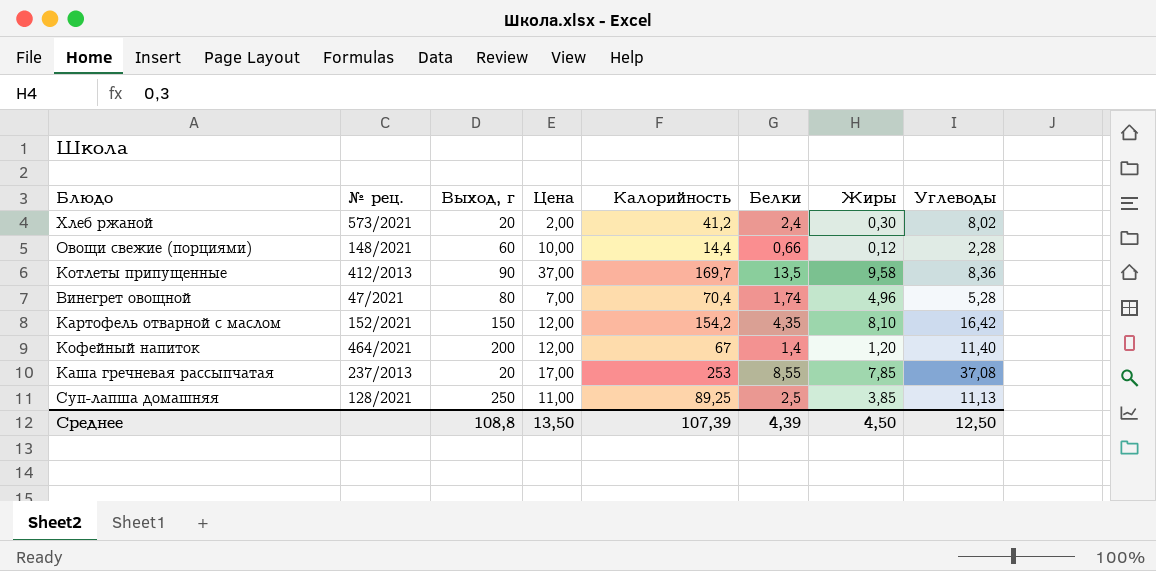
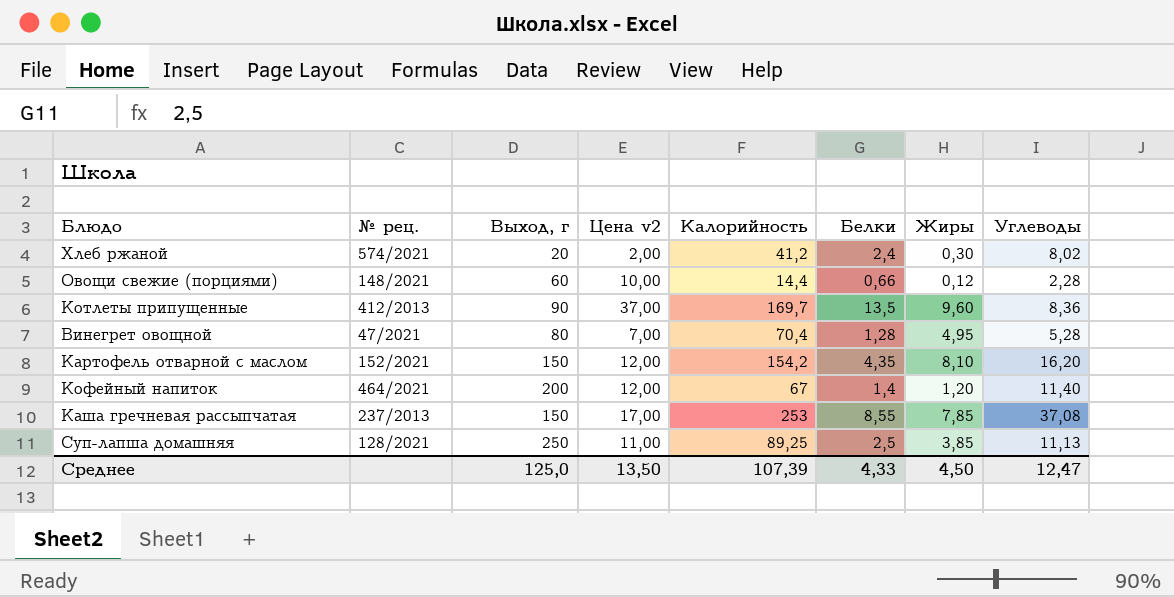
column name: Цена -> Цена v2
Хлеб ржаной | № рец.: 573/2021 -> 574/2021
Котлеты припущенные | Жиры: 9,58 -> 9,60
Винегрет овощной | Белки: 1,74 -> 1,28
Винегрет овощной | Жиры: 4,96 -> 4,95
Картофель отварной с маслом | Углеводы: 16,42 -> 16,20
Каша гречневая рассыпчатая | Выход, г: 20 -> 150
Среднее | Выход, г: 108,8 -> 125,0
Среднее | Белки: 4,39 -> 4,33
Среднее | Углеводы: 12,50 -> 12,47

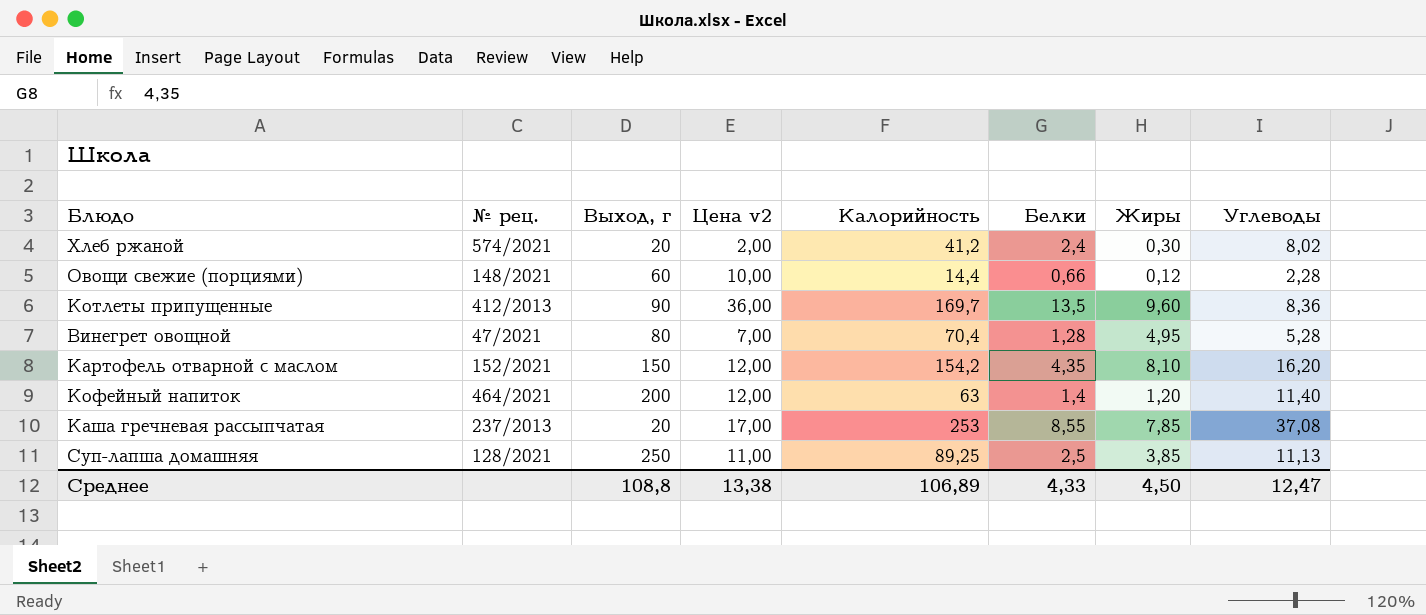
Котлеты припущенные | Цена v2: 37,00 -> 36,00
Кофейный напиток | Калорийность: 67 -> 63
Каша гречневая рассыпчатая | Выход, г: 150 -> 20
Среднее | Выход, г: 125,0 -> 108,8
Среднее | Цена v2: 13,50 -> 13,38
Среднее | Калорийность: 107,39 -> 106,89

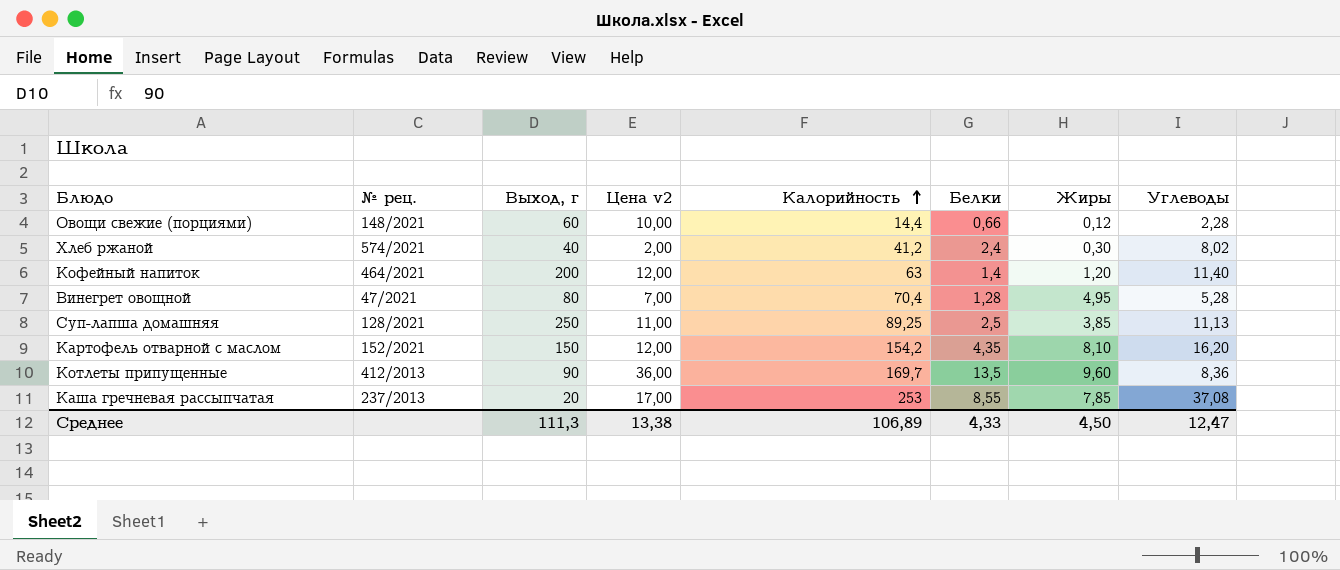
row order: none -> Калорийность ascending
Хлеб ржаной | Выход, г: 20 -> 40
Среднее | Выход, г: 108,8 -> 111,3

